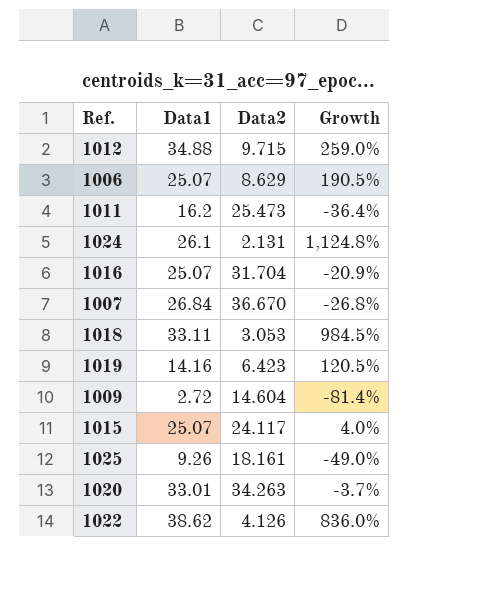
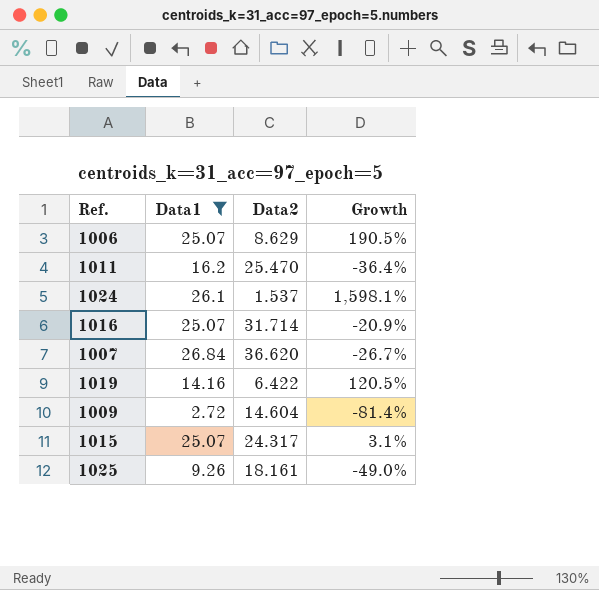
filter: none -> Data1 <= 26.84
1011 | Data2: 25.473 -> 25.470
1024 | Data2: 2.131 -> 1.537
1024 | Growth: 1,124.8% -> 1,598.1%
1016 | Data2: 31.704 -> 31.714
1007 | Data2: 36.670 -> 36.620
1007 | Growth: -26.8% -> -26.7%
1019 | Data2: 6.423 -> 6.422
1015 | Data2: 24.117 -> 24.317
1015 | Growth: 4.0% -> 3.1%

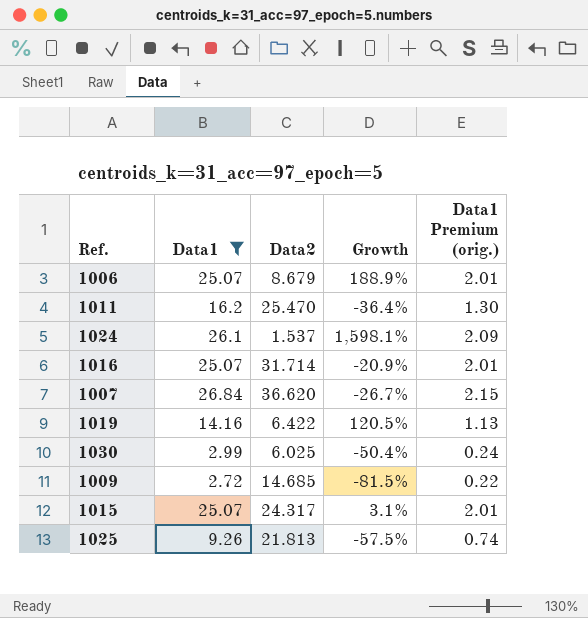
column Data1 Premium (orig.) | formula: none -> [Data1] * 0.08
1006 | Data2: 8.629 -> 8.679
1006 | Growth: 190.5% -> 188.9%
row 1030: none -> 2.99 | 6.025 | -50.4% | 0.24
1009 | Data2: 14.604 -> 14.685
1009 | Growth: -81.4% -> -81.5%
1025 | Data2: 18.161 -> 21.813
1025 | Growth: -49.0% -> -57.5%

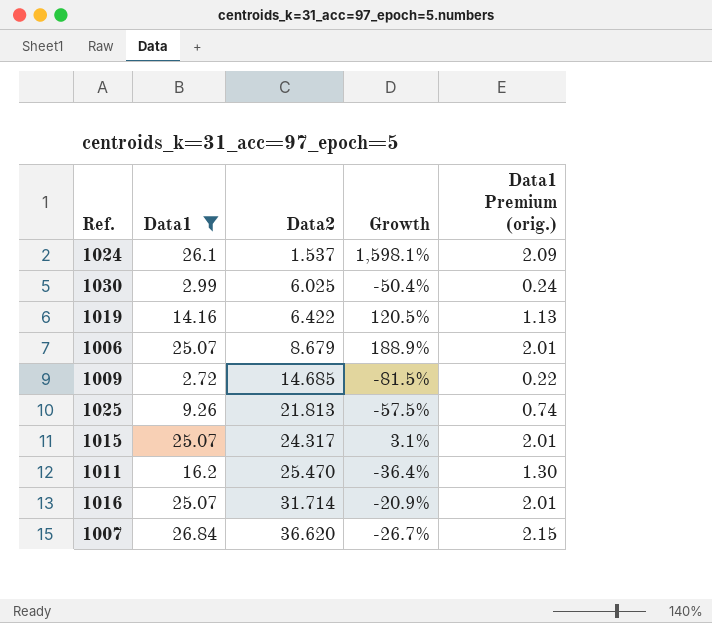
row order: none -> Data2 ascending

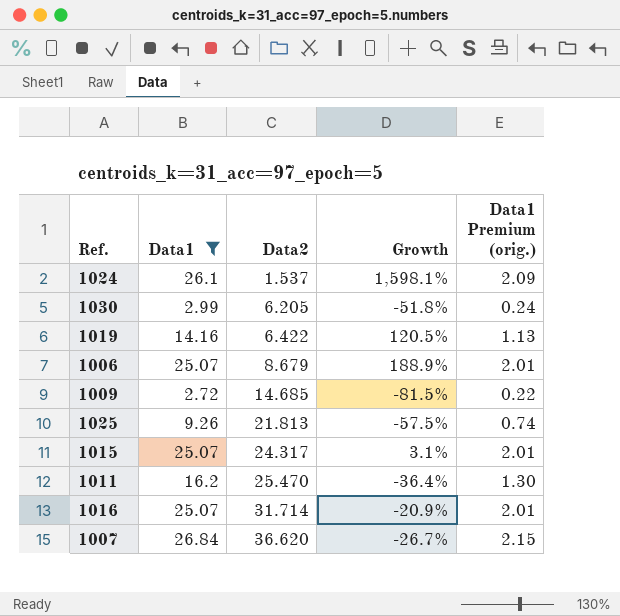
1030 | Data2: 6.025 -> 6.205
1030 | Growth: -50.4% -> -51.8%

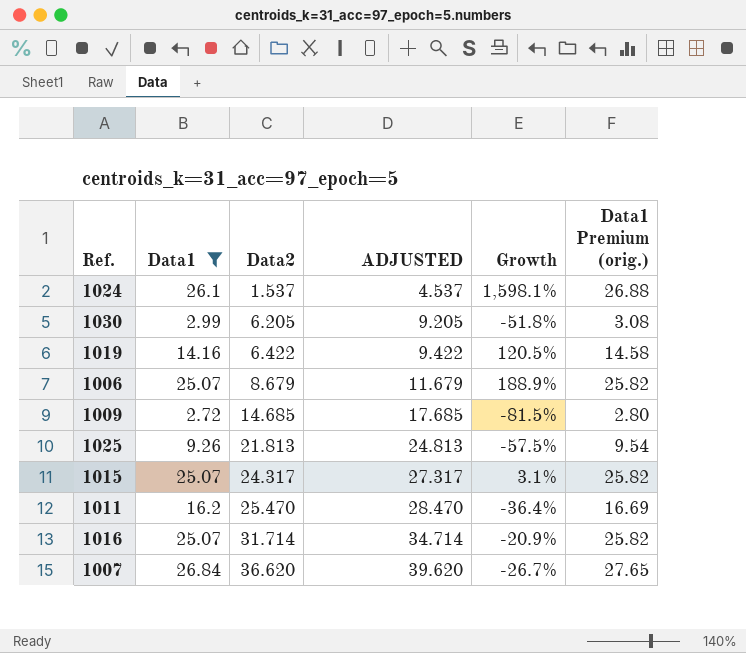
column ADJUSTED | formula: none -> [Data2] + 3
column Data1 Premium (orig.) | formula: [Data1] * 0.08 -> [Data1] * 1.03

